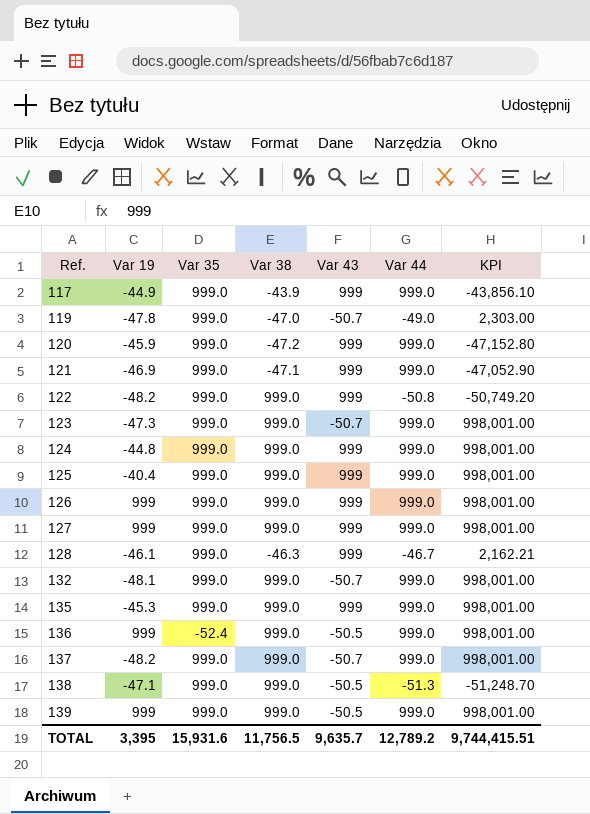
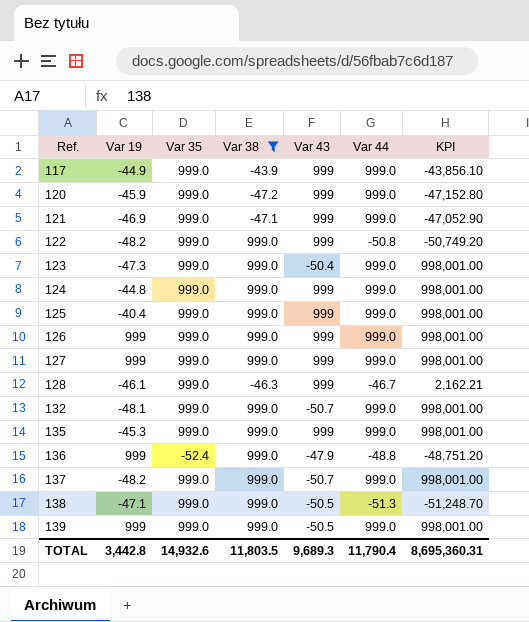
filter: none -> Var 38 != -47.0
123 | Var 43: -50.7 -> -50.4
136 | Var 43: -50.5 -> -47.9
136 | Var 44: 999.0 -> -48.8
136 | KPI: 998,001.00 -> -48,751.20
TOTAL | Var 19: 3,395 -> 3,442.8
TOTAL | Var 35: 15,931.6 -> 14,932.6
TOTAL | Var 38: 11,756.5 -> 11,803.5
TOTAL | Var 43: 9,635.7 -> 9,689.3
TOTAL | Var 44: 12,789.2 -> 11,790.4
TOTAL | KPI: 9,744,415.51 -> 8,695,360.31

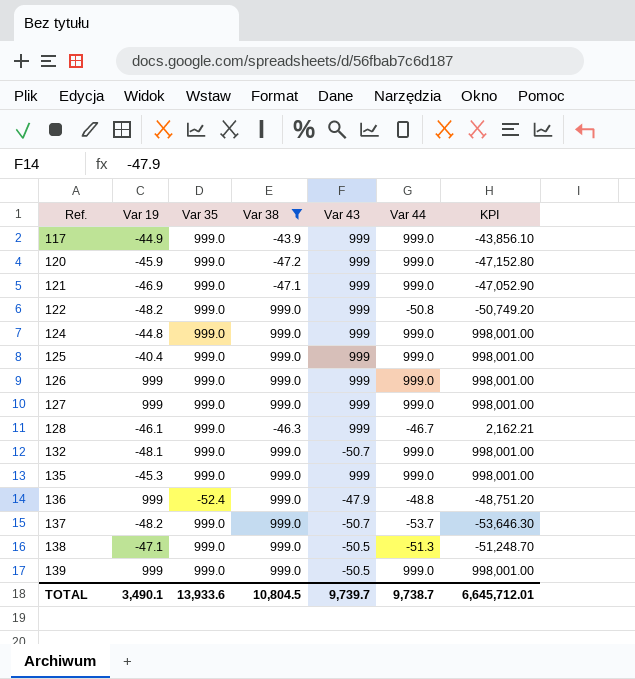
row 123: -47.3 | 999.0 | 999.0 | -50.4 | 999.0 | 998,001.00 -> none
137 | Var 44: 999.0 -> -53.7
137 | KPI: 998,001.00 -> -53,646.30
TOTAL | Var 19: 3,442.8 -> 3,490.1
TOTAL | Var 35: 14,932.6 -> 13,933.6
TOTAL | Var 38: 11,803.5 -> 10,804.5
TOTAL | Var 43: 9,689.3 -> 9,739.7
TOTAL | Var 44: 11,790.4 -> 9,738.7
TOTAL | KPI: 8,695,360.31 -> 6,645,712.01

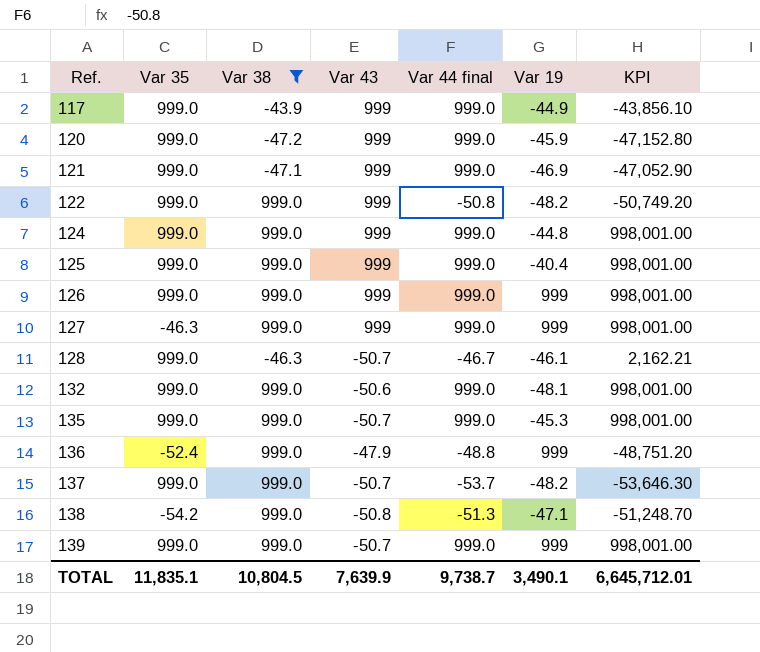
column name: Var 44 -> Var 44 final
column Var 19 | position: 2 -> 6
127 | Var 35: 999.0 -> -46.3
128 | Var 43: 999 -> -50.7
132 | Var 43: -50.7 -> -50.6
135 | Var 43: 999 -> -50.7
138 | Var 35: 999.0 -> -54.2
138 | Var 43: -50.5 -> -50.8
139 | Var 43: -50.5 -> -50.7
TOTAL | Var 35: 13,933.6 -> 11,835.1
TOTAL | Var 43: 9,739.7 -> 7,639.9

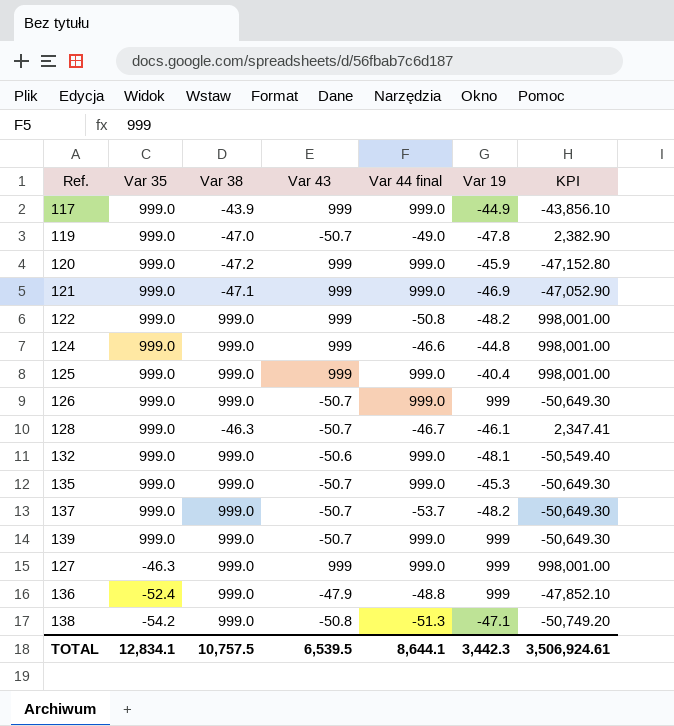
filter: Var 38 != -47.0 -> none
row order: Ref. ascending -> Var 35 descending
column KPI | formula: [Var 38] * [Var 44 final] -> [Var 38] * [Var 43]
124 | Var 44 final: 999.0 -> -46.6
126 | Var 43: 999 -> -50.7
TOTAL | Var 35: 11,835.1 -> 12,834.1
TOTAL | Var 38: 10,804.5 -> 10,757.5
TOTAL | Var 43: 7,639.9 -> 6,539.5
TOTAL | Var 44 final: 9,738.7 -> 8,644.1
TOTAL | Var 19: 3,490.1 -> 3,442.3
TOTAL | KPI: 6,645,712.01 -> 3,506,924.61

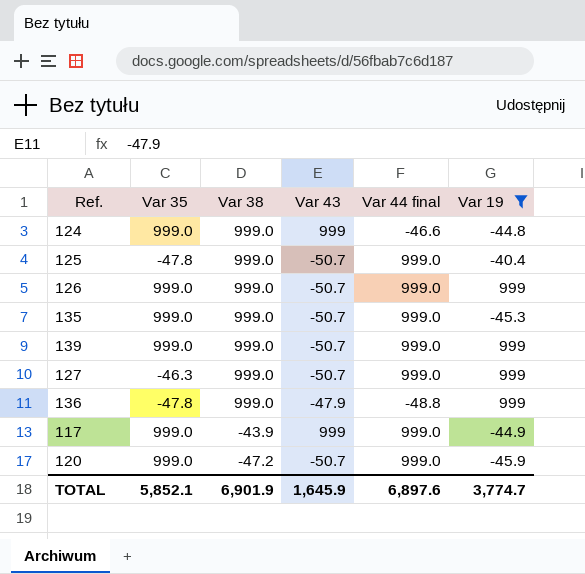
filter: none -> Var 19 >= -45.9
row order: Var 35 descending -> Var 38 descending
column KPI | formula: [Var 38] * [Var 43] -> none
125 | Var 35: 999.0 -> -47.8
125 | Var 43: 999 -> -50.7
127 | Var 43: 999 -> -50.7
136 | Var 35: -52.4 -> -47.8
120 | Var 43: 999 -> -50.7
TOTAL | Var 35: 12,834.1 -> 5,852.1
TOTAL | Var 38: 10,757.5 -> 6,901.9
TOTAL | Var 43: 6,539.5 -> 1,645.9
TOTAL | Var 44 final: 8,644.1 -> 6,897.6
TOTAL | Var 19: 3,442.3 -> 3,774.7

